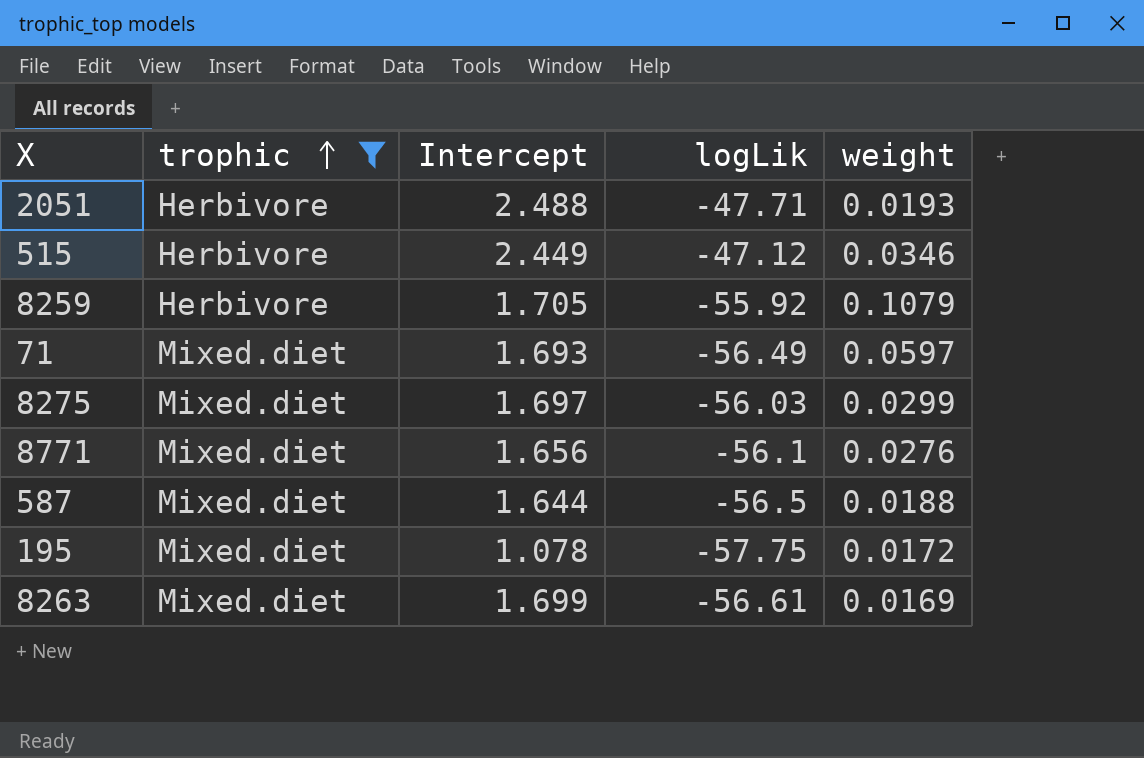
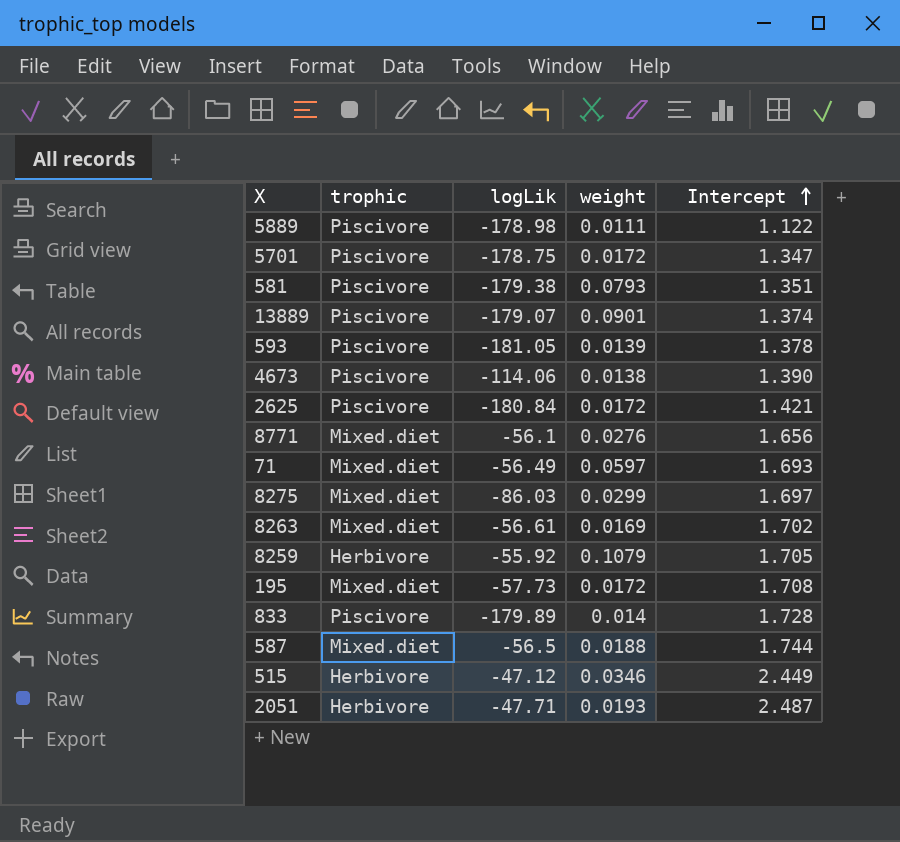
filter: trophic != Piscivore -> none
row order: trophic ascending -> Intercept ascending
column Intercept | position: 3 -> 5
8275 | logLik: -56.03 -> -86.03
8263 | Intercept: 1.699 -> 1.702
195 | logLik: -57.75 -> -57.73
195 | Intercept: 1.078 -> 1.708
587 | Intercept: 1.644 -> 1.744
2051 | Intercept: 2.488 -> 2.487

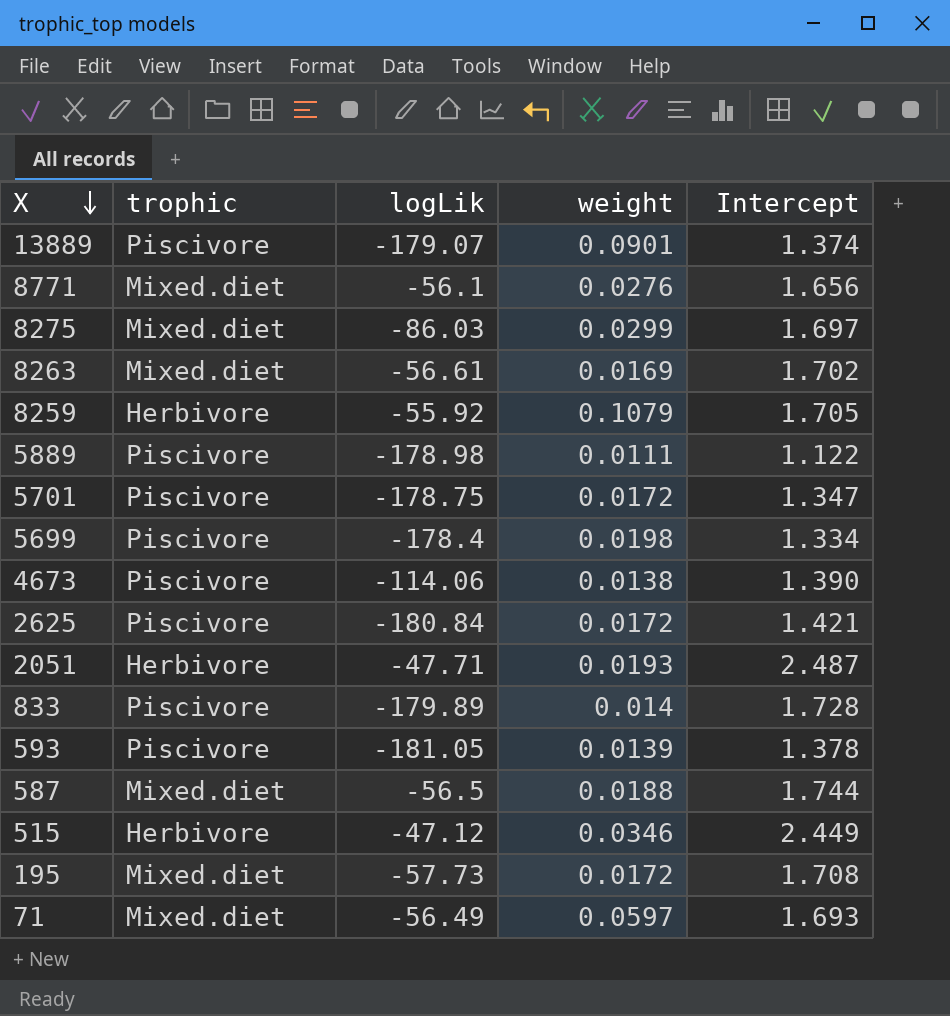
row order: Intercept ascending -> X descending
row 581: Piscivore | -179.38 | 0.0793 | 1.351 -> none
row 5699: none -> Piscivore | -178.4 | 0.0198 | 1.334

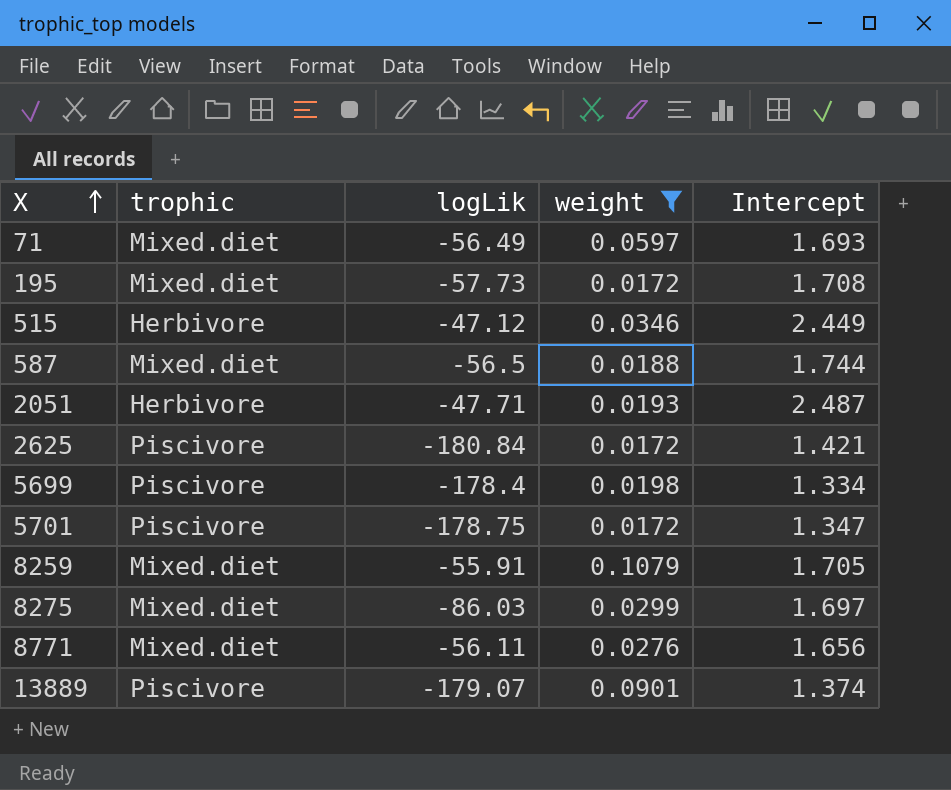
filter: none -> weight >= 0.0172
row order: X descending -> X ascending
8259 | trophic: Herbivore -> Mixed.diet
8259 | logLik: -55.92 -> -55.91
8771 | logLik: -56.1 -> -56.11

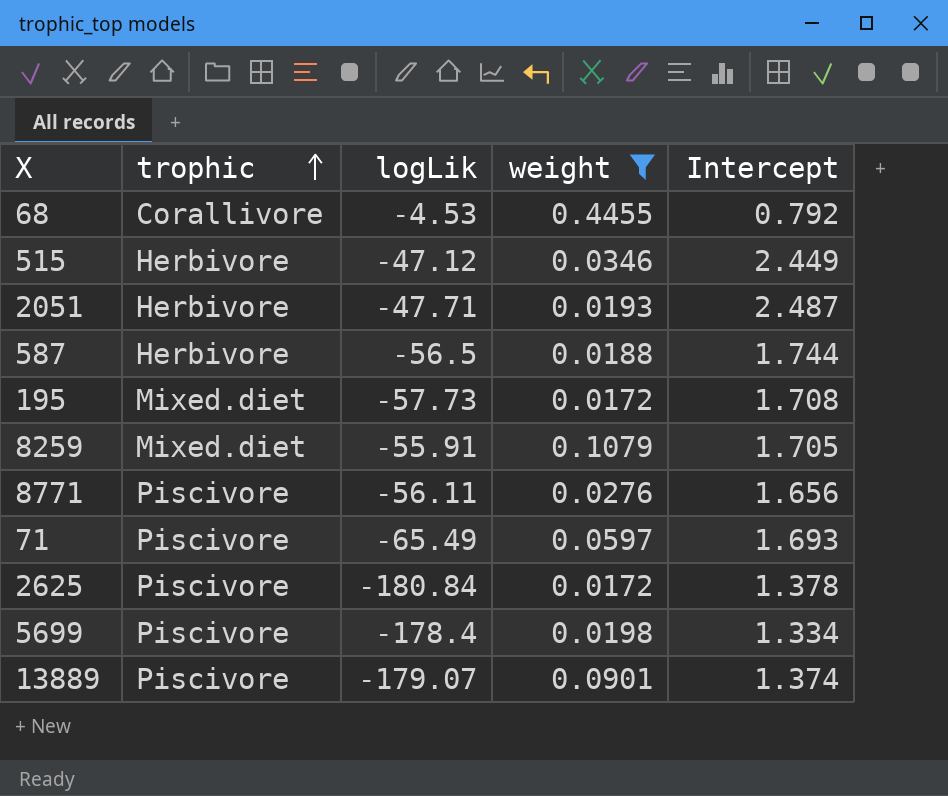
row order: X ascending -> trophic ascending
row 5701: Piscivore | -178.75 | 0.0172 | 1.347 -> none
row 8275: Mixed.diet | -86.03 | 0.0299 | 1.697 -> none
row 68: none -> Corallivore | -4.53 | 0.4455 | 0.792
587 | trophic: Mixed.diet -> Herbivore
8771 | trophic: Mixed.diet -> Piscivore
71 | trophic: Mixed.diet -> Piscivore
71 | logLik: -56.49 -> -65.49
2625 | Intercept: 1.421 -> 1.378

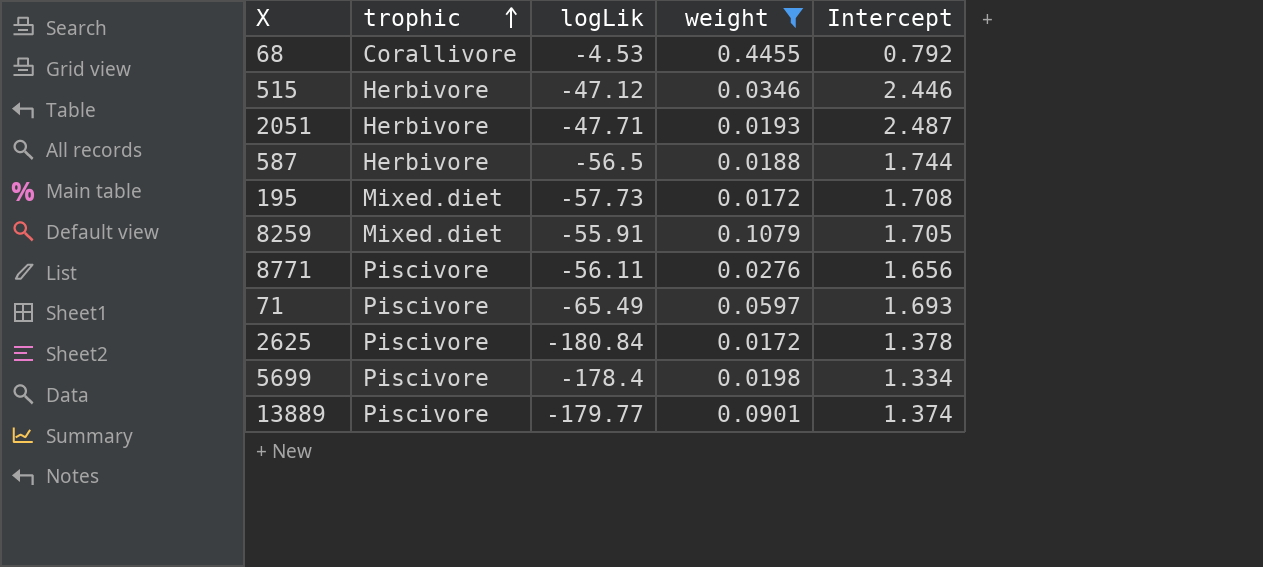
515 | Intercept: 2.449 -> 2.446
13889 | logLik: -179.07 -> -179.77

